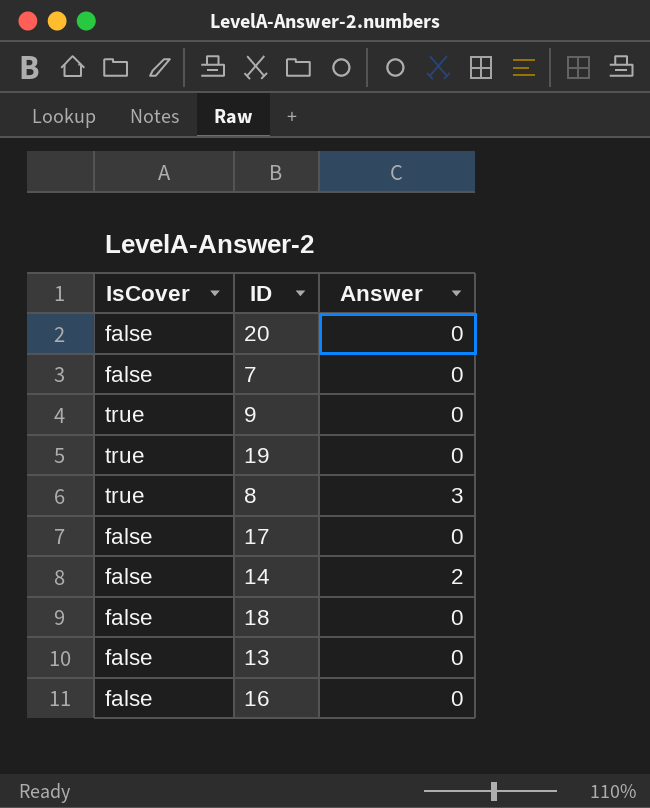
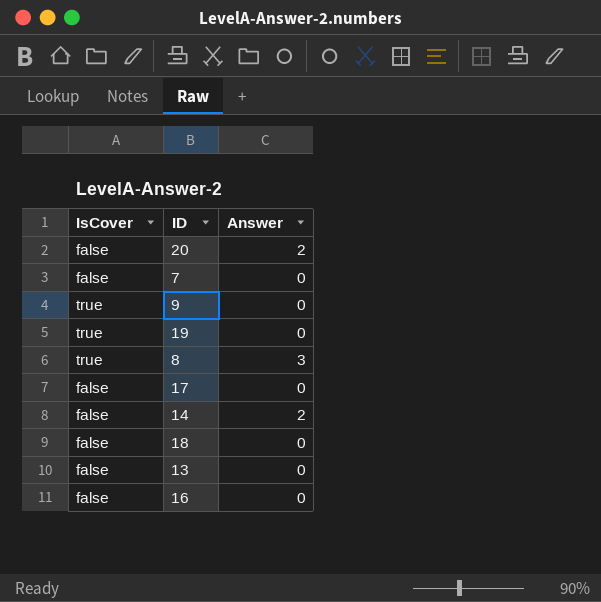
20 | Answer: 0 -> 2

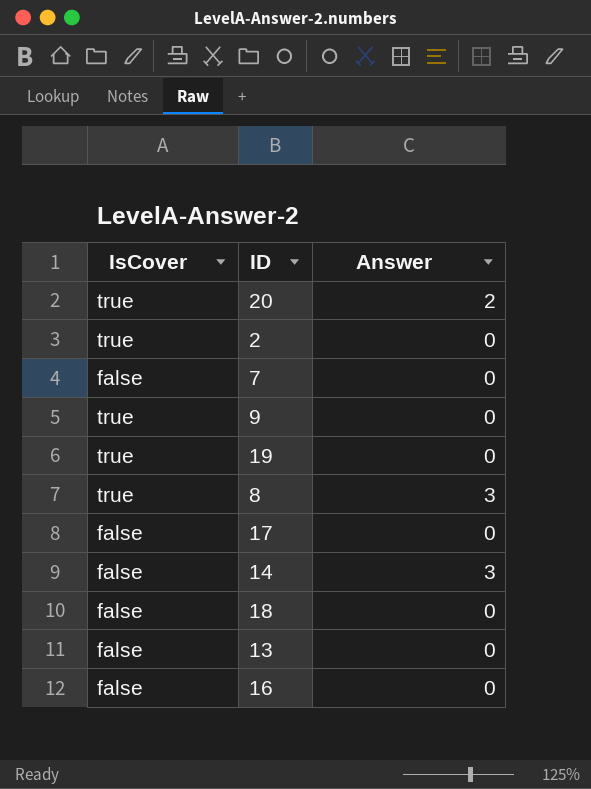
20 | IsCover: false -> true
row 2: none -> true | 0
14 | Answer: 2 -> 3

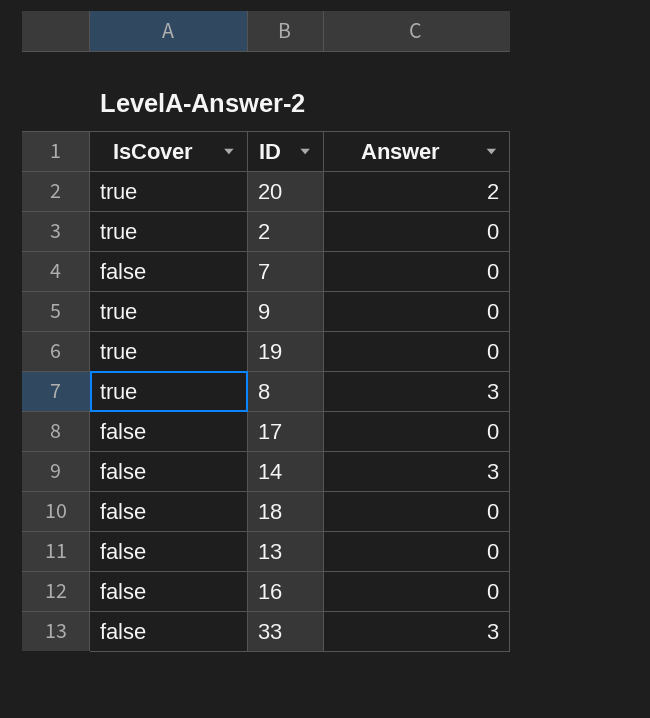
row 33: none -> false | 3

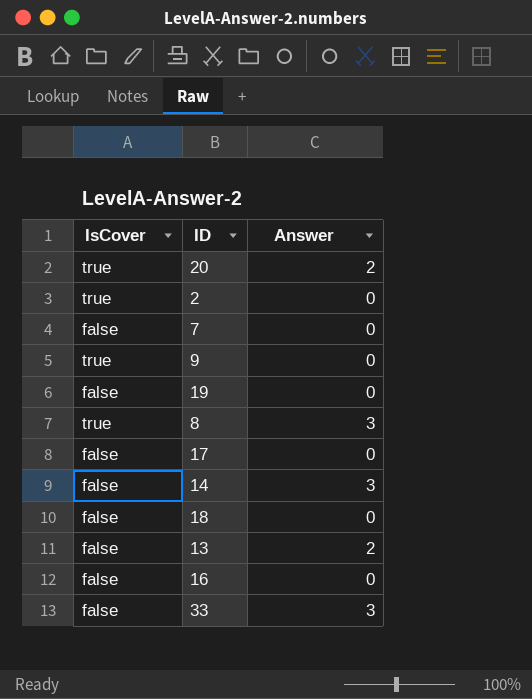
19 | IsCover: true -> false
13 | Answer: 0 -> 2

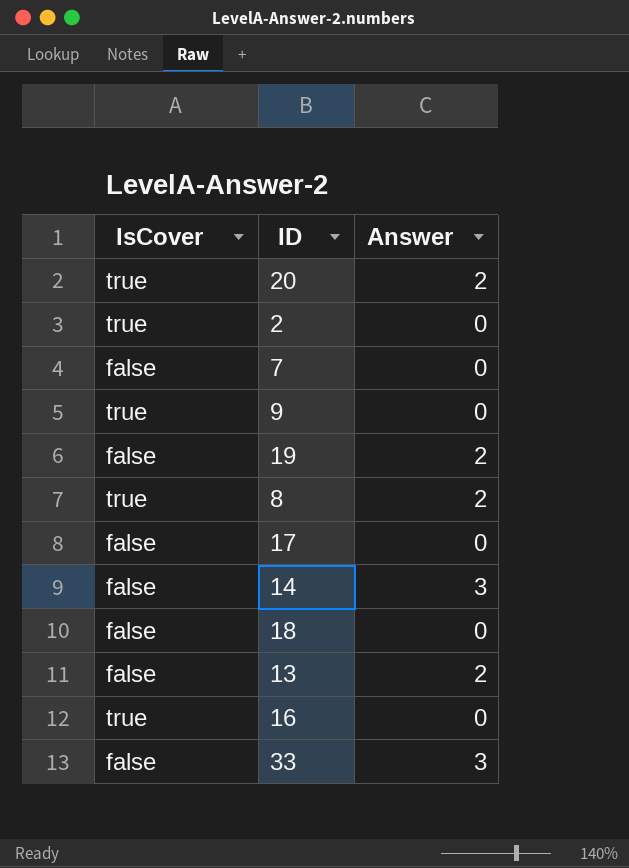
19 | Answer: 0 -> 2
8 | Answer: 3 -> 2
16 | IsCover: false -> true

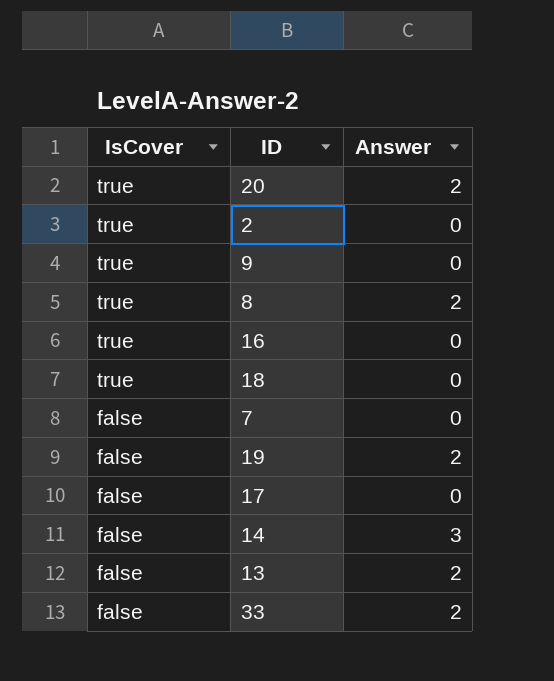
row order: none -> IsCover descending
18 | IsCover: false -> true
33 | Answer: 3 -> 2

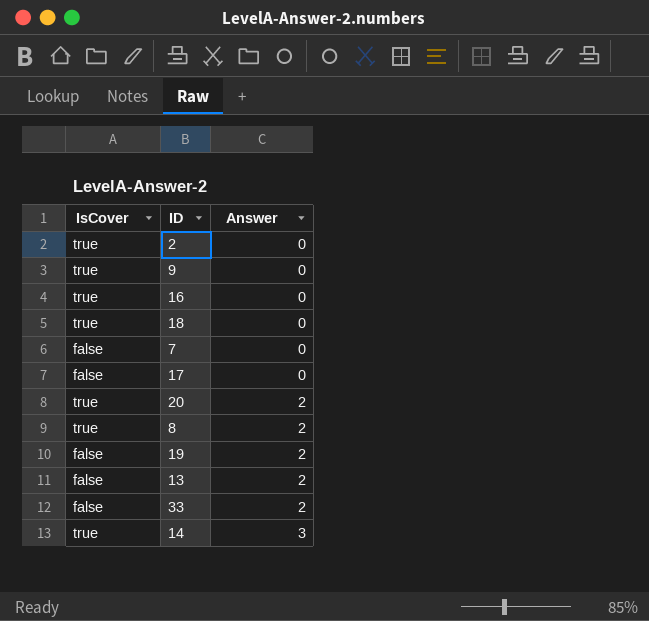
row order: IsCover descending -> Answer ascending
14 | IsCover: false -> true

